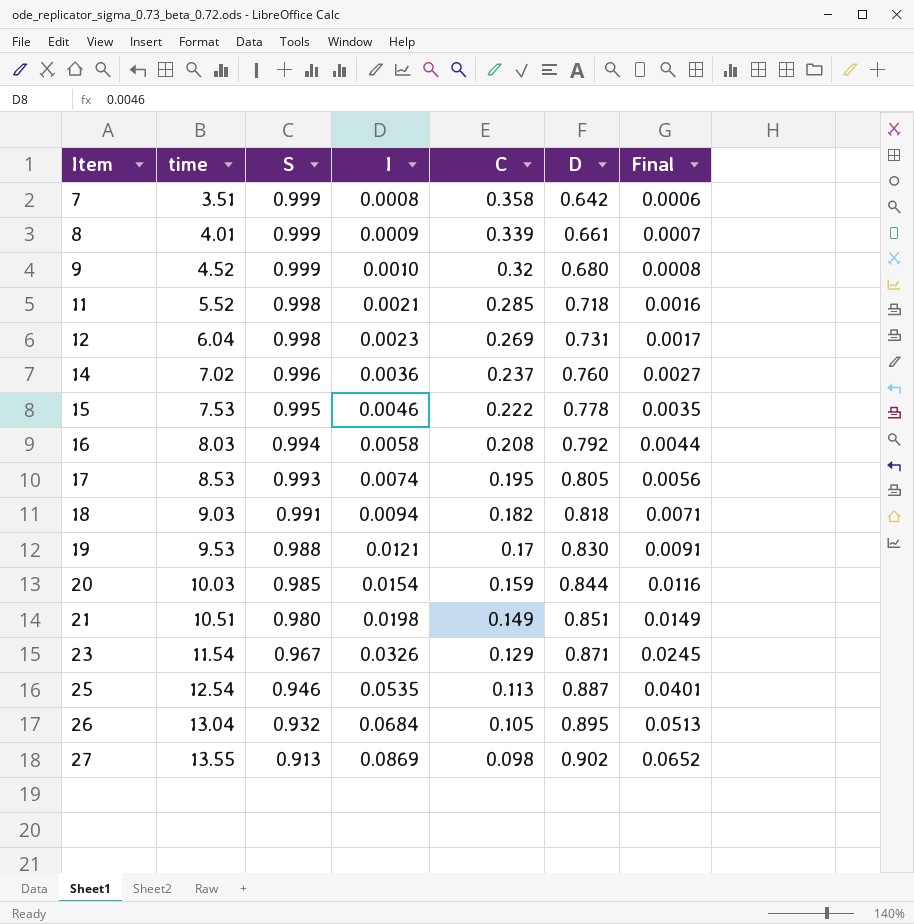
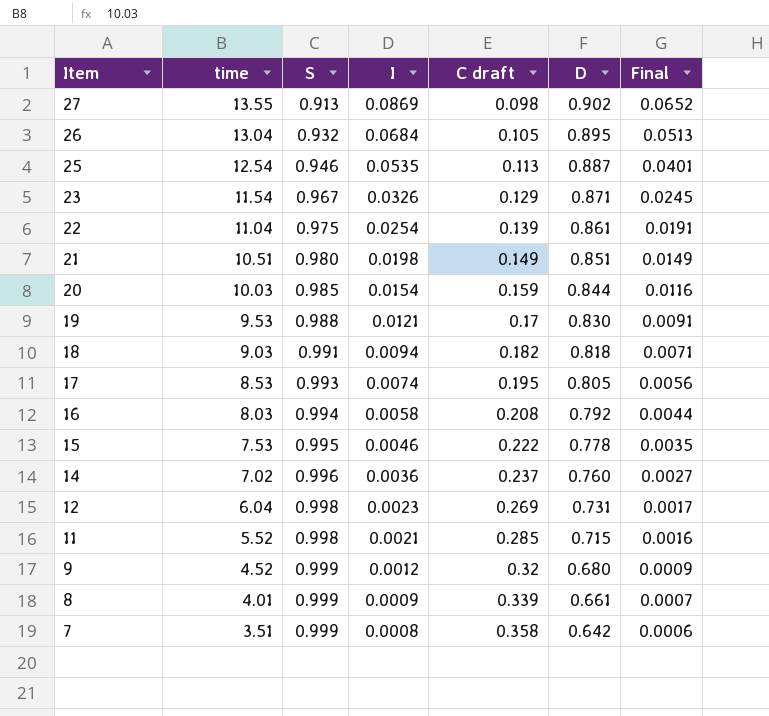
row order: Item ascending -> Item descending
column name: C -> C draft
row 22: none -> 11.04 | 0.975 | 0.0254 | 0.139 | 0.861 | 0.0191
11 | D: 0.718 -> 0.715
9 | I: 0.0010 -> 0.0012
9 | Final: 0.0008 -> 0.0009

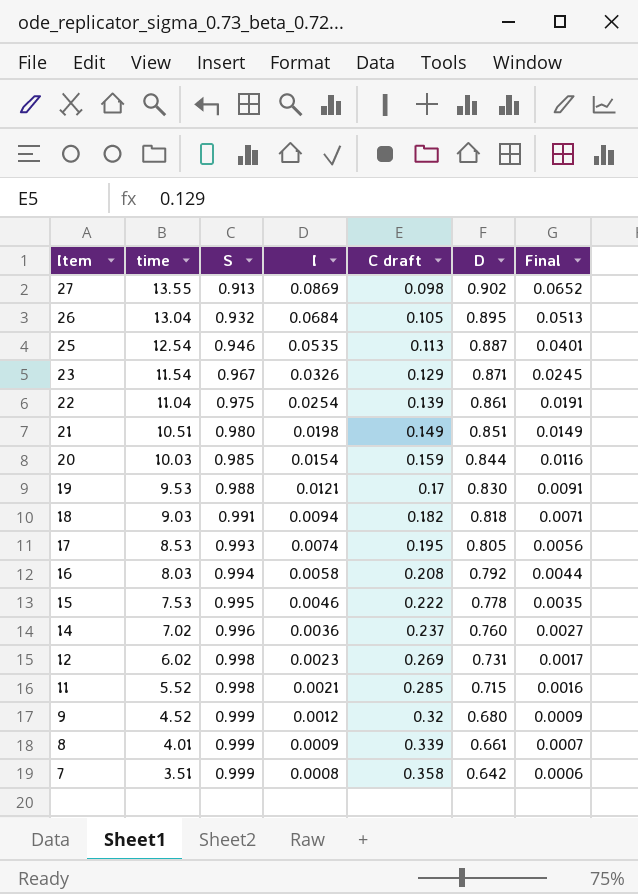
12 | time: 6.04 -> 6.02

